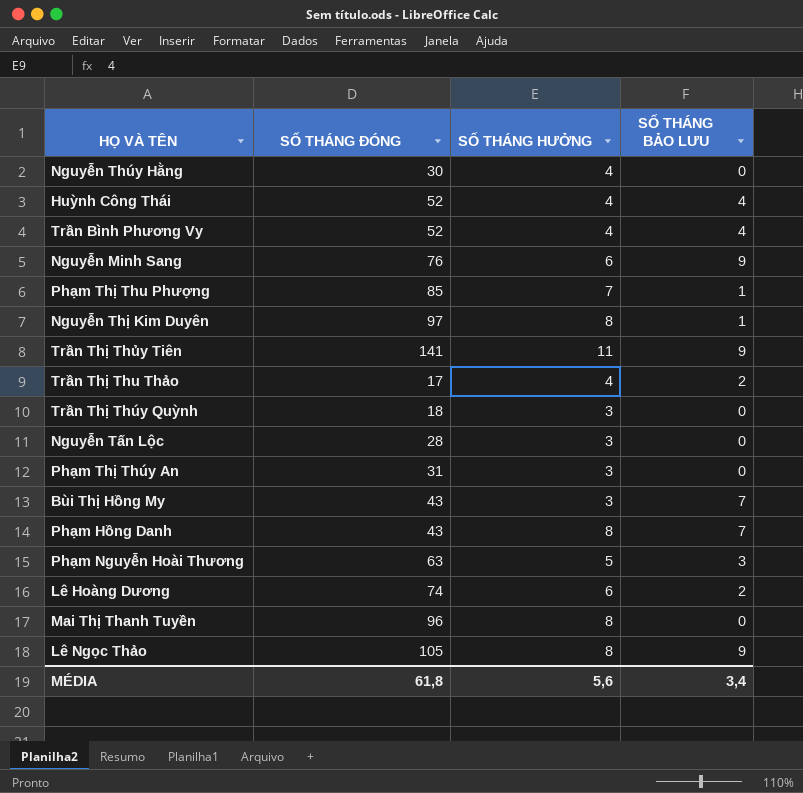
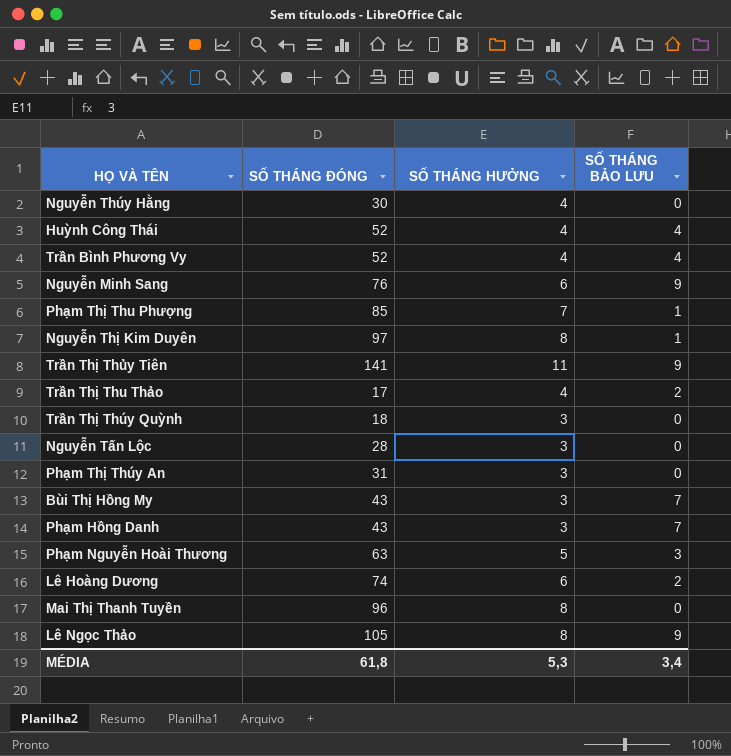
Phạm Hồng Danh | SỐ THÁNG HƯỞNG: 8 -> 3
MÉDIA | SỐ THÁNG HƯỞNG: 5,6 -> 5,3

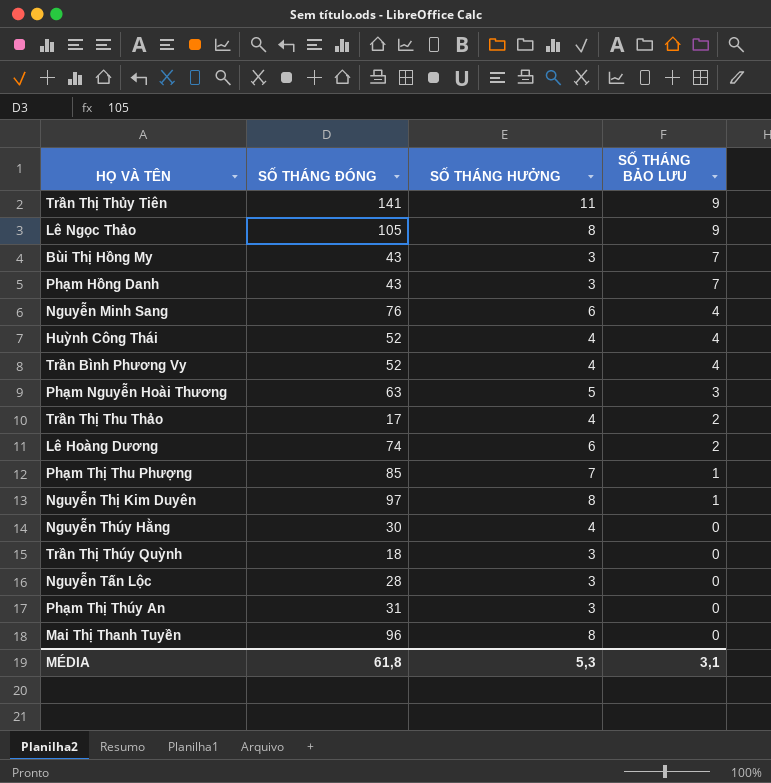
row order: none -> SỐ THÁNG BẢO LƯU descending
Nguyễn Minh Sang | SỐ THÁNG BẢO LƯU: 9 -> 4
MÉDIA | SỐ THÁNG BẢO LƯU: 3,4 -> 3,1

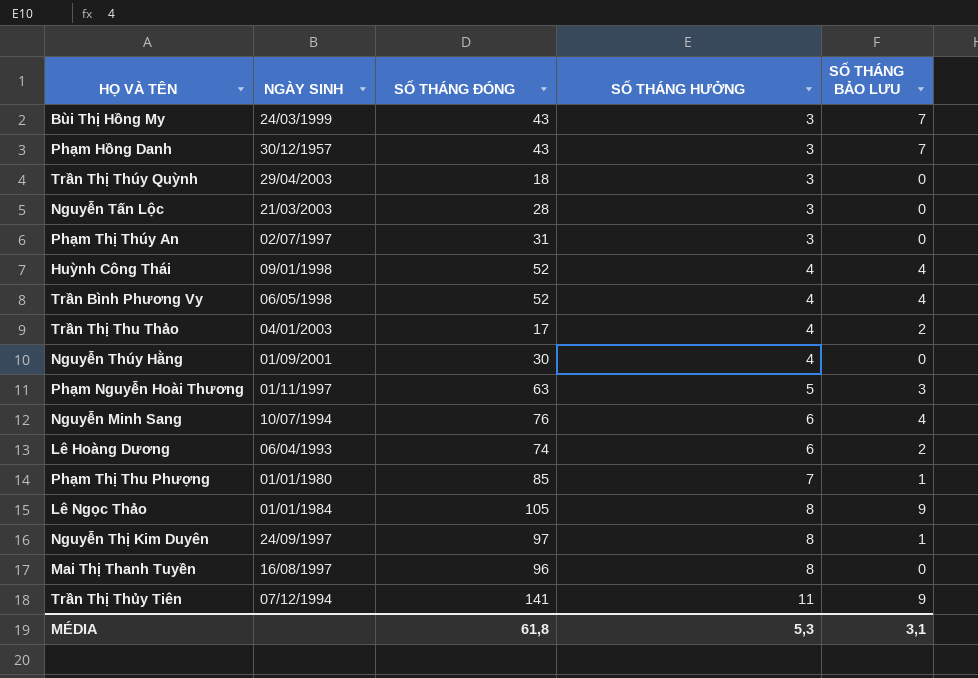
row order: SỐ THÁNG BẢO LƯU descending -> SỐ THÁNG HƯỞNG ascending
column NGÀY SINH | position: none -> 2

